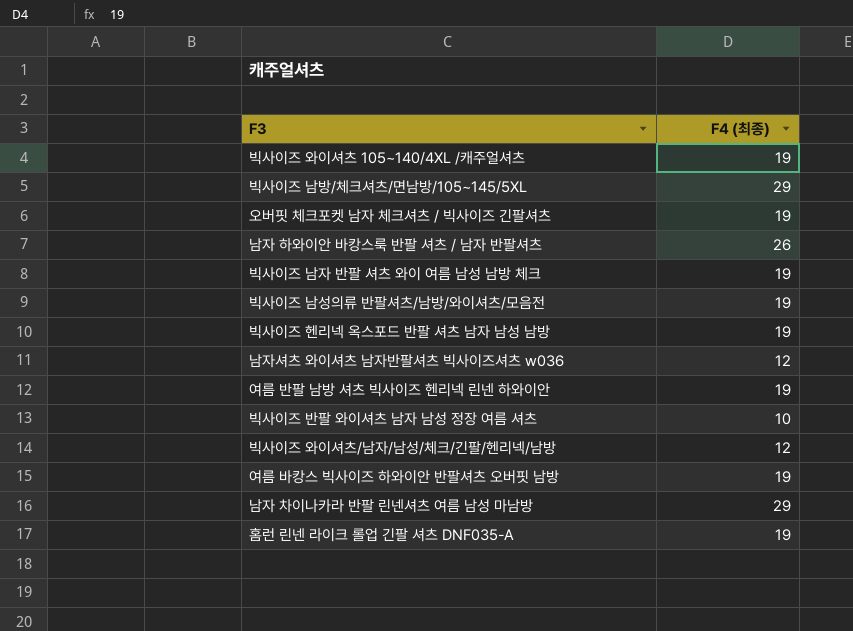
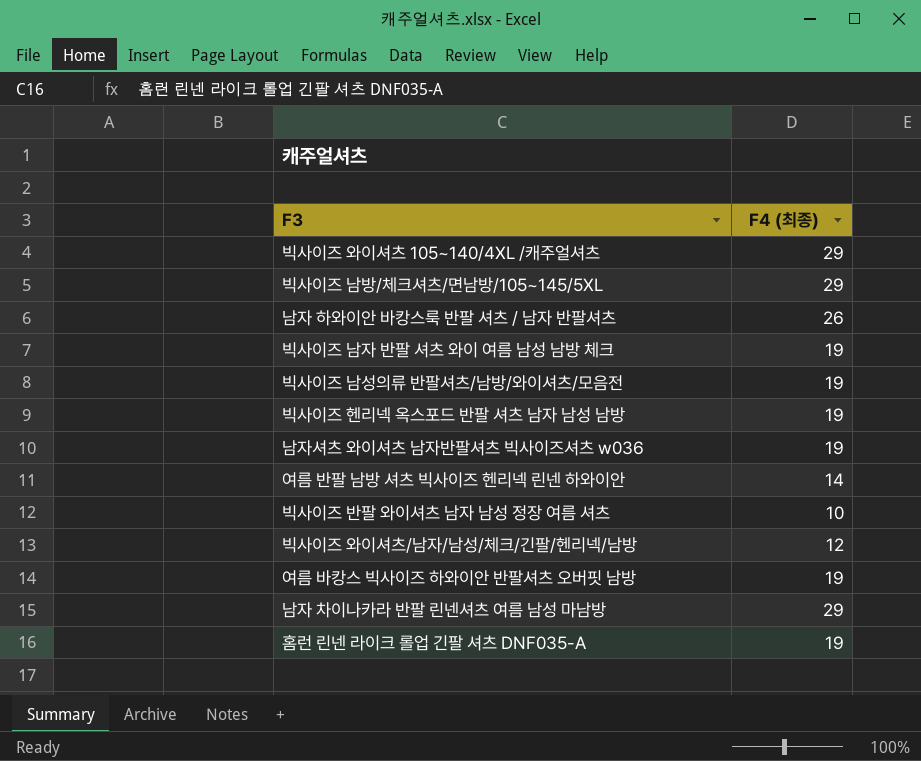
row 오버핏 체크포켓 남자 체크셔츠 / 빅사이즈 긴팔셔츠: 19 -> none
빅사이즈 와이셔츠 105~140/4XL /캐주얼셔츠 | F4 (최종): 19 -> 29
남자셔츠 와이셔츠 남자반팔셔츠 빅사이즈셔츠 w036 | F4 (최종): 12 -> 19
여름 반팔 남방 셔츠 빅사이즈 헨리넥 린넨 하와이안 | F4 (최종): 19 -> 14

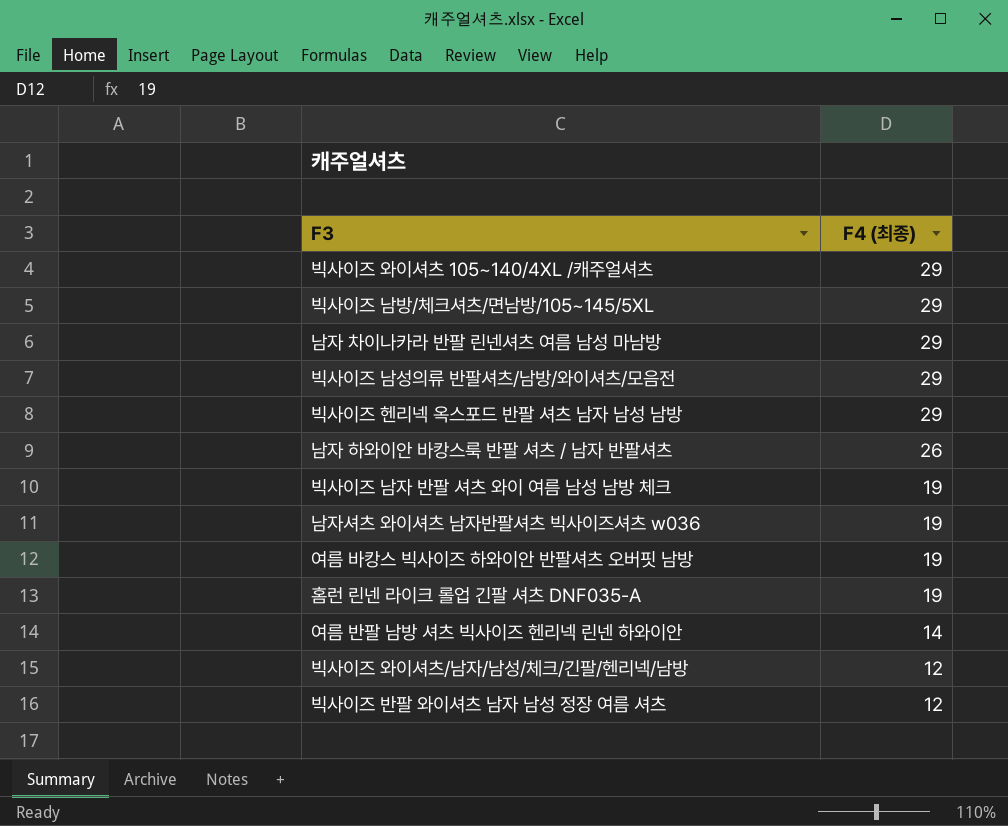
row order: none -> F4 (최종) descending
빅사이즈 남성의류 반팔셔츠/남방/와이셔츠/모음전 | F4 (최종): 19 -> 29
빅사이즈 헨리넥 옥스포드 반팔 셔츠 남자 남성 남방 | F4 (최종): 19 -> 29
빅사이즈 반팔 와이셔츠 남자 남성 정장 여름 셔츠 | F4 (최종): 10 -> 12

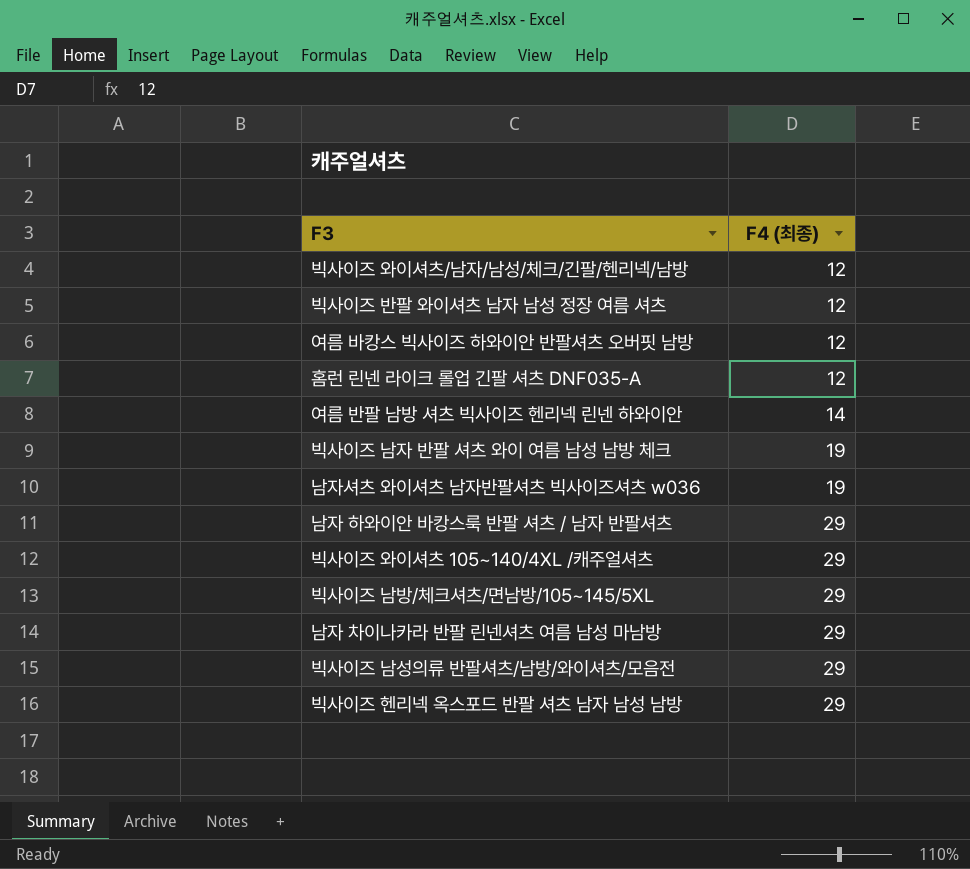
row order: F4 (최종) descending -> F4 (최종) ascending
여름 바캉스 빅사이즈 하와이안 반팔셔츠 오버핏 남방 | F4 (최종): 19 -> 12
홈런 린넨 라이크 롤업 긴팔 셔츠 DNF035-A | F4 (최종): 19 -> 12
남자 하와이안 바캉스룩 반팔 셔츠 / 남자 반팔셔츠 | F4 (최종): 26 -> 29

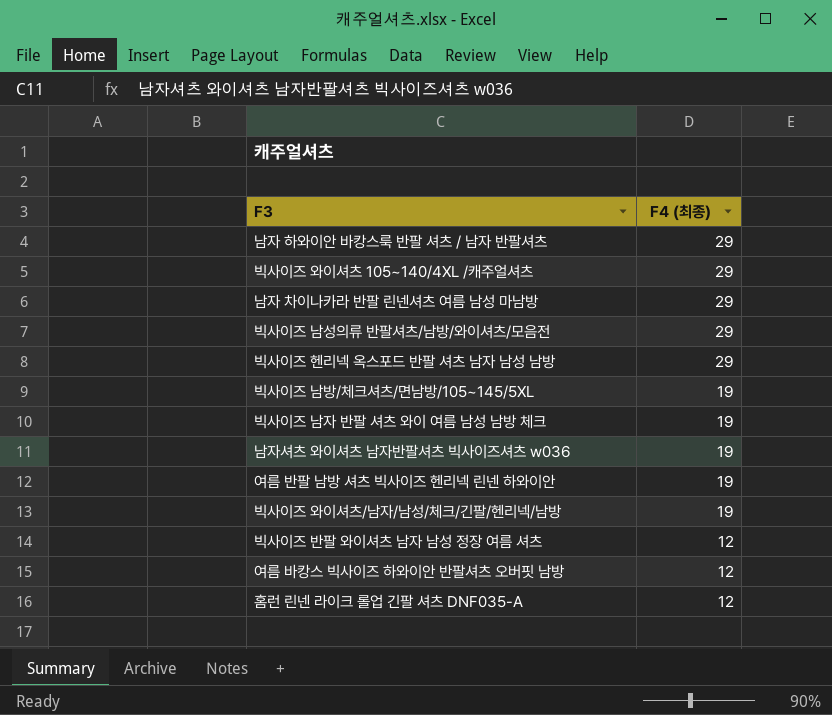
row order: F4 (최종) ascending -> F4 (최종) descending
빅사이즈 남방/체크셔츠/면남방/105~145/5XL | F4 (최종): 29 -> 19
여름 반팔 남방 셔츠 빅사이즈 헨리넥 린넨 하와이안 | F4 (최종): 14 -> 19
빅사이즈 와이셔츠/남자/남성/체크/긴팔/헨리넥/남방 | F4 (최종): 12 -> 19

